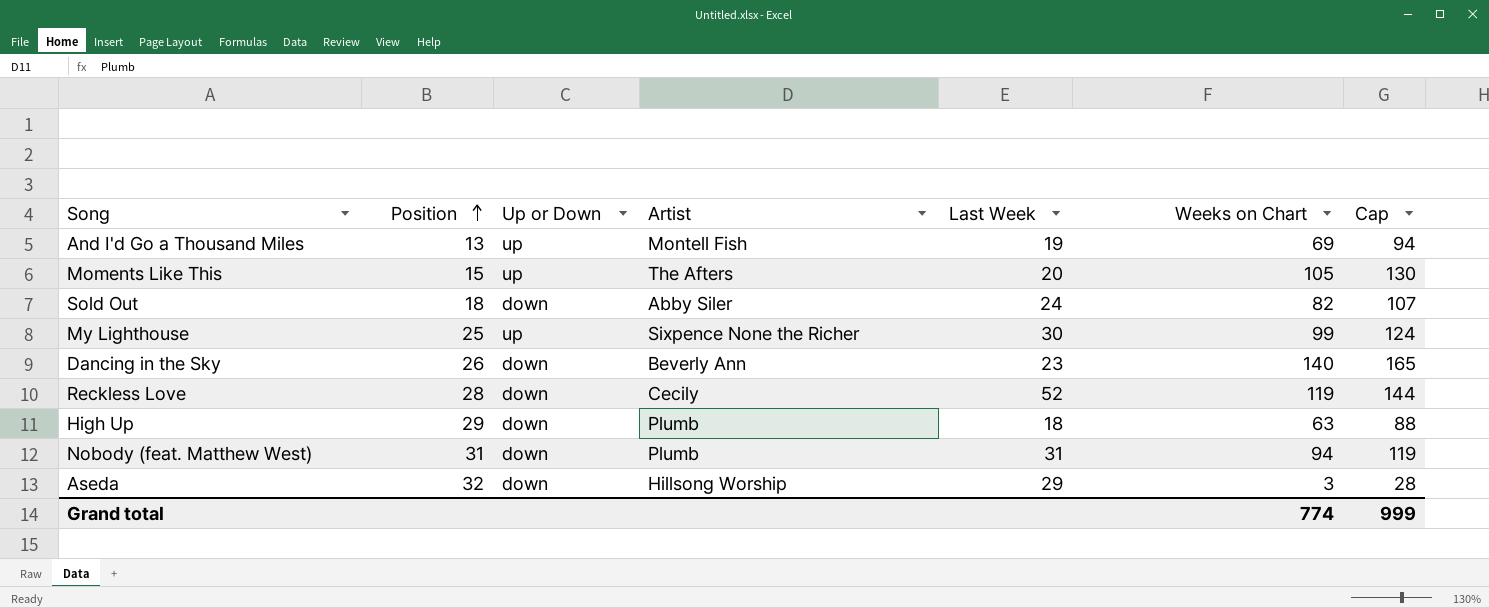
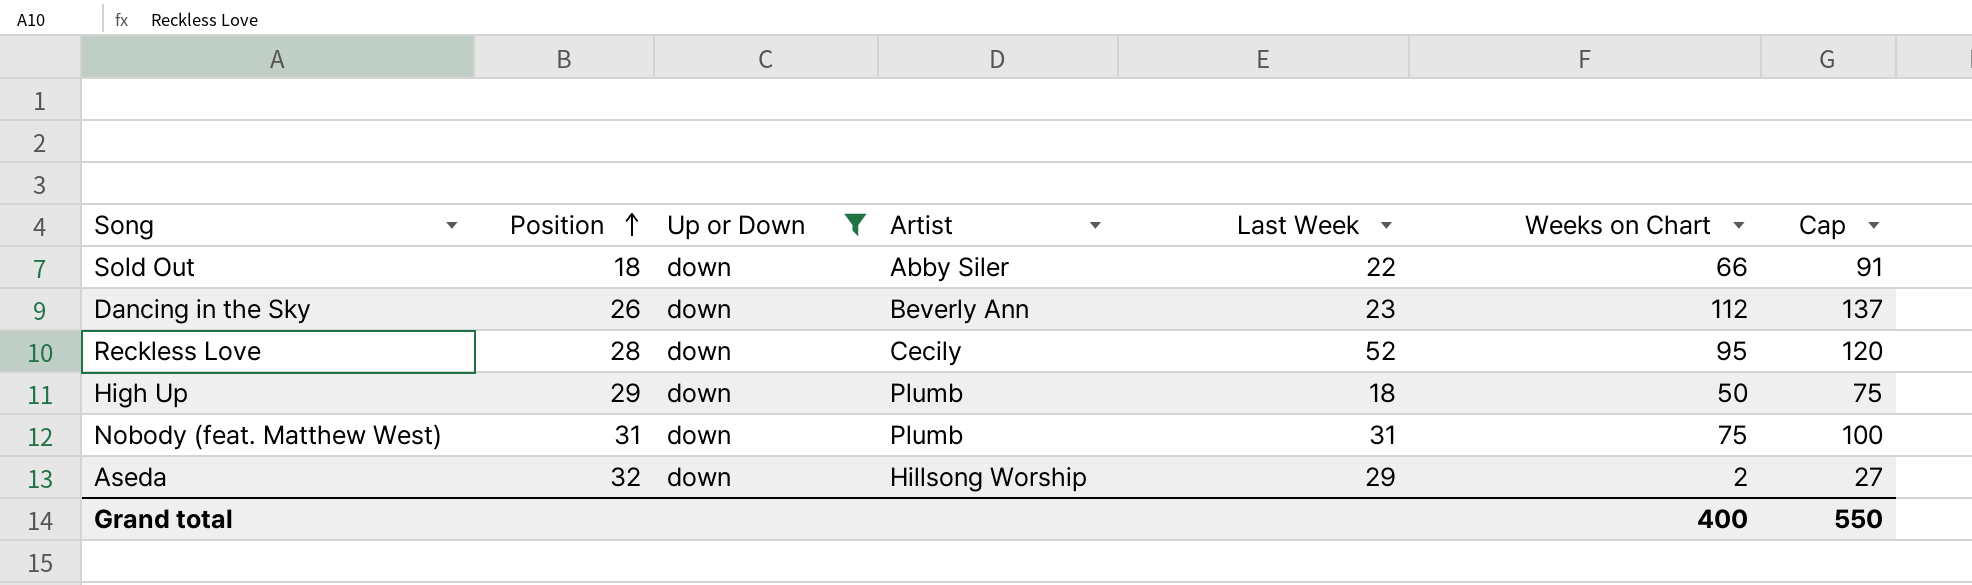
filter: none -> Up or Down = down
Sold Out | Last Week: 24 -> 22
Sold Out | Weeks on Chart: 82 -> 66
Sold Out | Cap: 107 -> 91
Dancing in the Sky | Weeks on Chart: 140 -> 112
Dancing in the Sky | Cap: 165 -> 137
Reckless Love | Weeks on Chart: 119 -> 95
Reckless Love | Cap: 144 -> 120
High Up | Weeks on Chart: 63 -> 50
High Up | Cap: 88 -> 75
Nobody (feat. Matthew West) | Weeks on Chart: 94 -> 75
Nobody (feat. Matthew West) | Cap: 119 -> 100
Aseda | Weeks on Chart: 3 -> 2
Aseda | Cap: 28 -> 27
Grand total | Weeks on Chart: 774 -> 400
Grand total | Cap: 999 -> 550

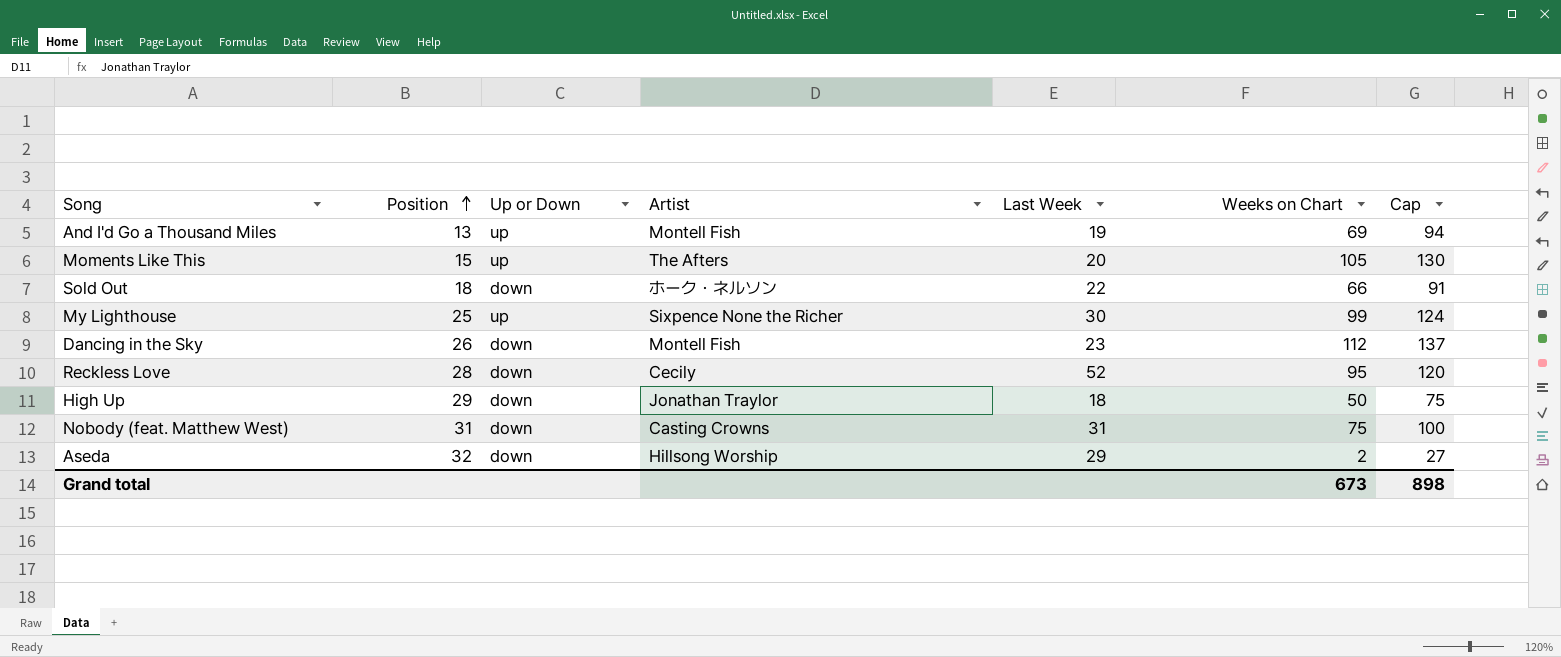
filter: Up or Down = down -> none
Sold Out | Artist: Abby Siler -> ホーク・ネルソン
Dancing in the Sky | Artist: Beverly Ann -> Montell Fish
High Up | Artist: Plumb -> Jonathan Traylor
Nobody (feat. Matthew West) | Artist: Plumb -> Casting Crowns
Grand total | Weeks on Chart: 400 -> 673
Grand total | Cap: 550 -> 898

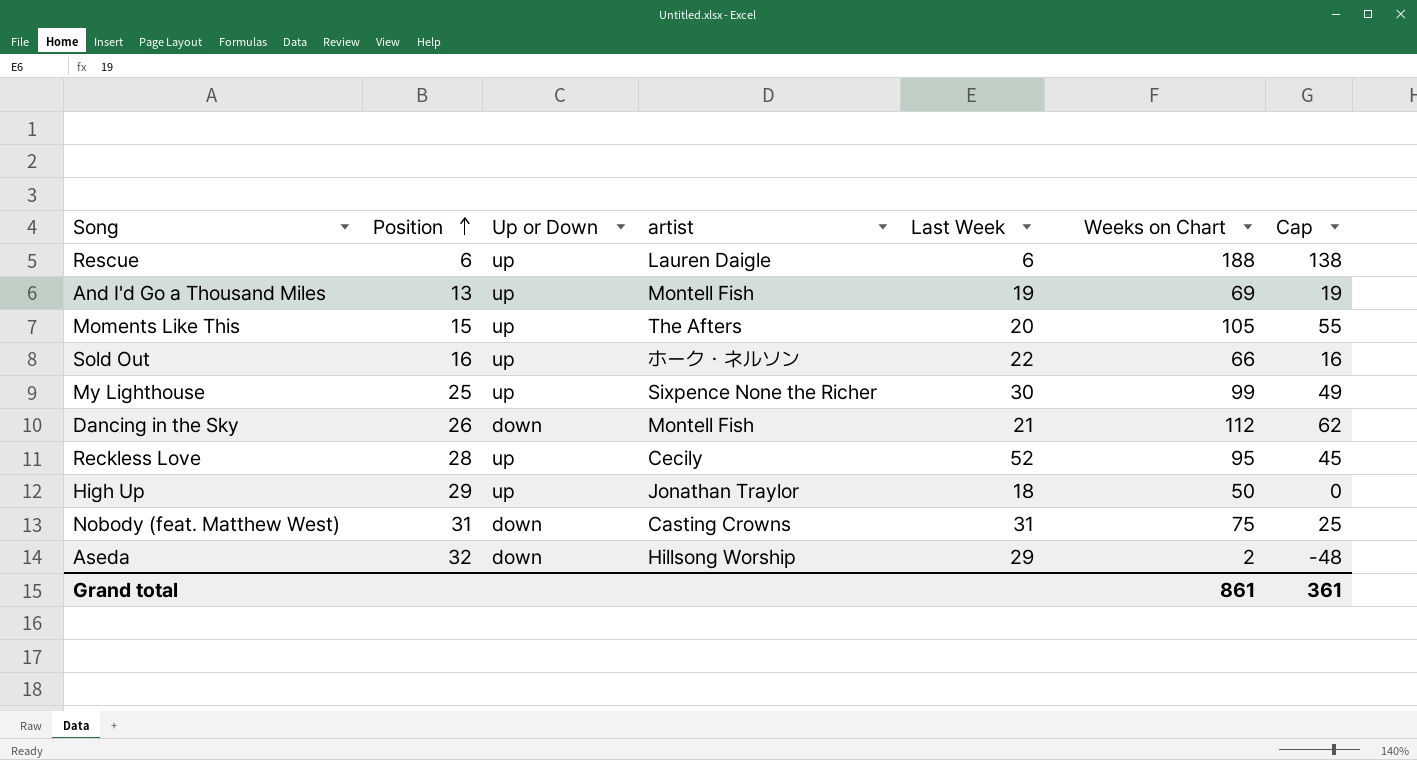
column name: Artist -> artist
column Cap | formula: [Weeks on Chart] + 25 -> [Weeks on Chart] - 50
row Rescue: none -> 6 | up | Lauren Daigle | 6 | 188 | 138
Sold Out | Position: 18 -> 16
Sold Out | Up or Down: down -> up
Dancing in the Sky | Last Week: 23 -> 21
Reckless Love | Up or Down: down -> up
High Up | Up or Down: down -> up
Grand total | Weeks on Chart: 673 -> 861
Grand total | Cap: 898 -> 361

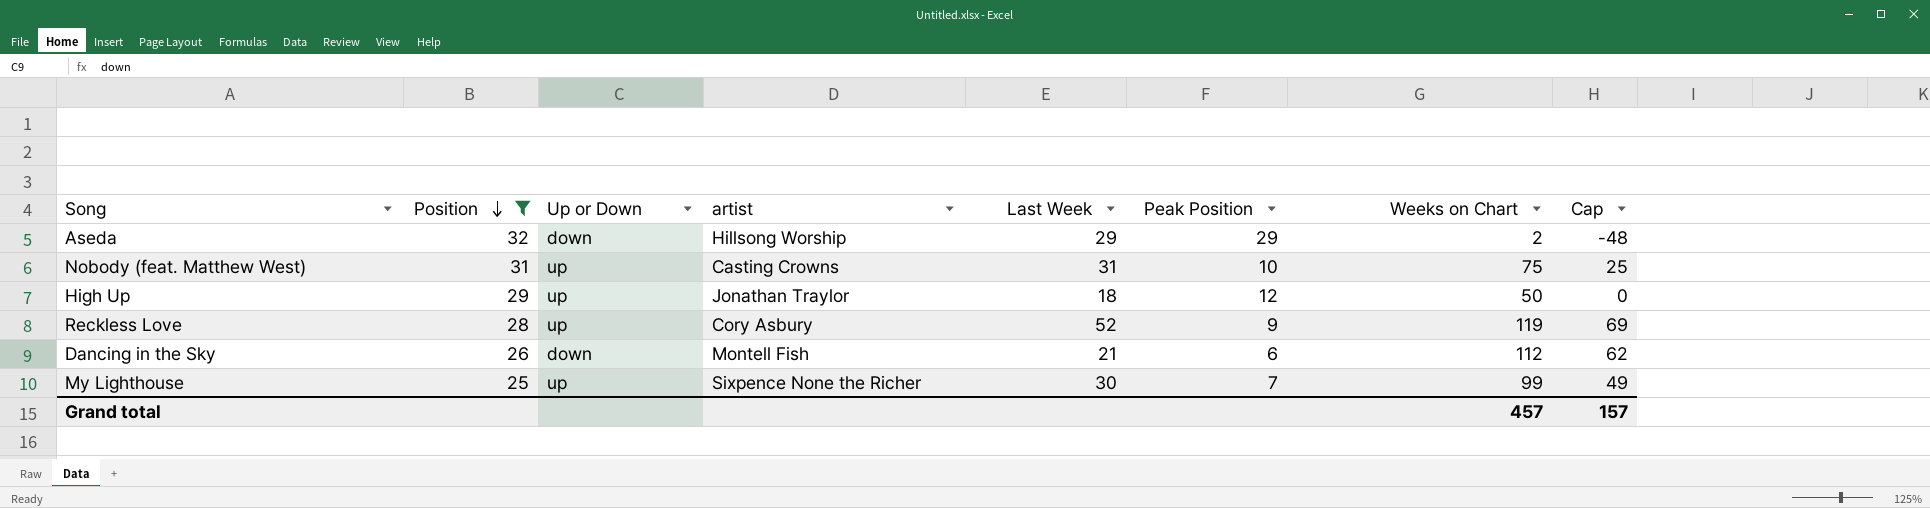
filter: none -> Position >= 25
row order: Position ascending -> Position descending
column Peak Position | position: none -> 6
Nobody (feat. Matthew West) | Up or Down: down -> up
Reckless Love | artist: Cecily -> Cory Asbury
Reckless Love | Weeks on Chart: 95 -> 119
Reckless Love | Cap: 45 -> 69
Grand total | Weeks on Chart: 861 -> 457
Grand total | Cap: 361 -> 157

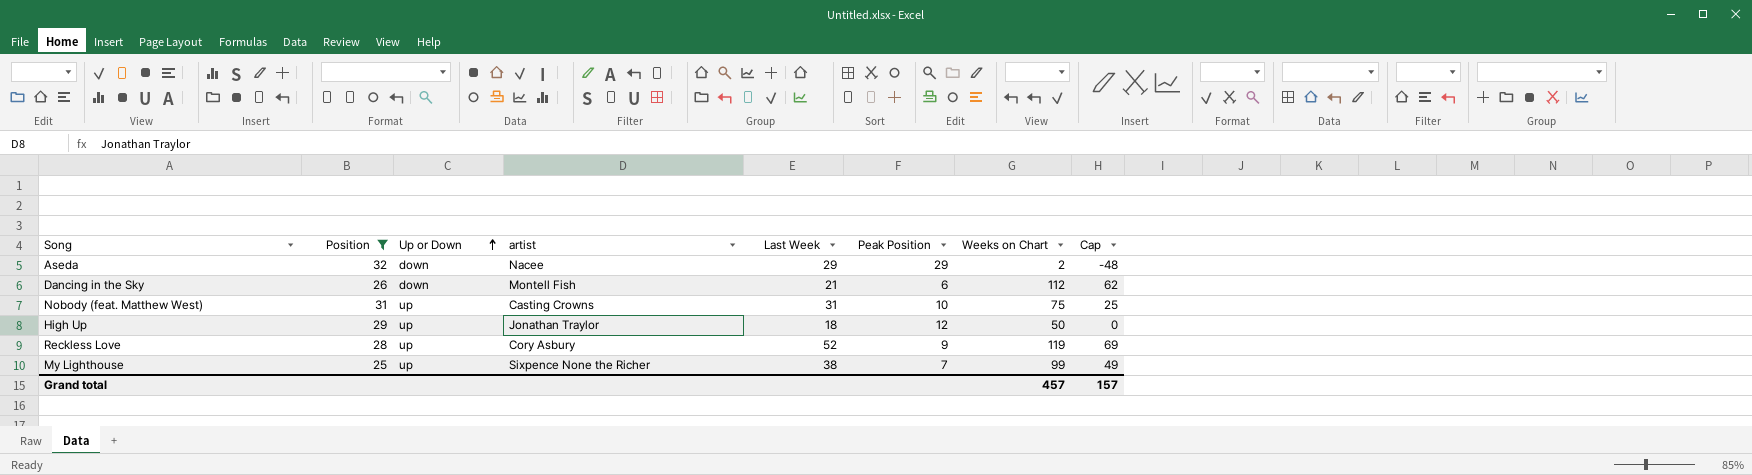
row order: Position descending -> Up or Down ascending
Aseda | artist: Hillsong Worship -> Nacee
My Lighthouse | Last Week: 30 -> 38

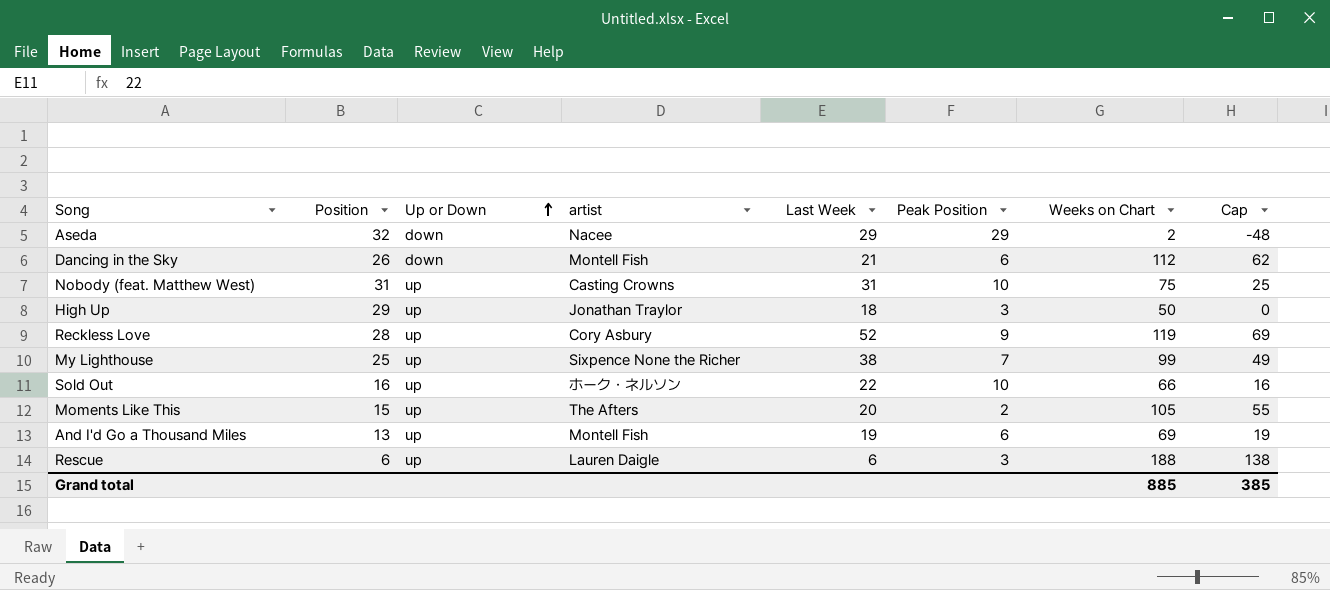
filter: Position >= 25 -> none
High Up | Peak Position: 12 -> 3
Grand total | Weeks on Chart: 457 -> 885
Grand total | Cap: 157 -> 385

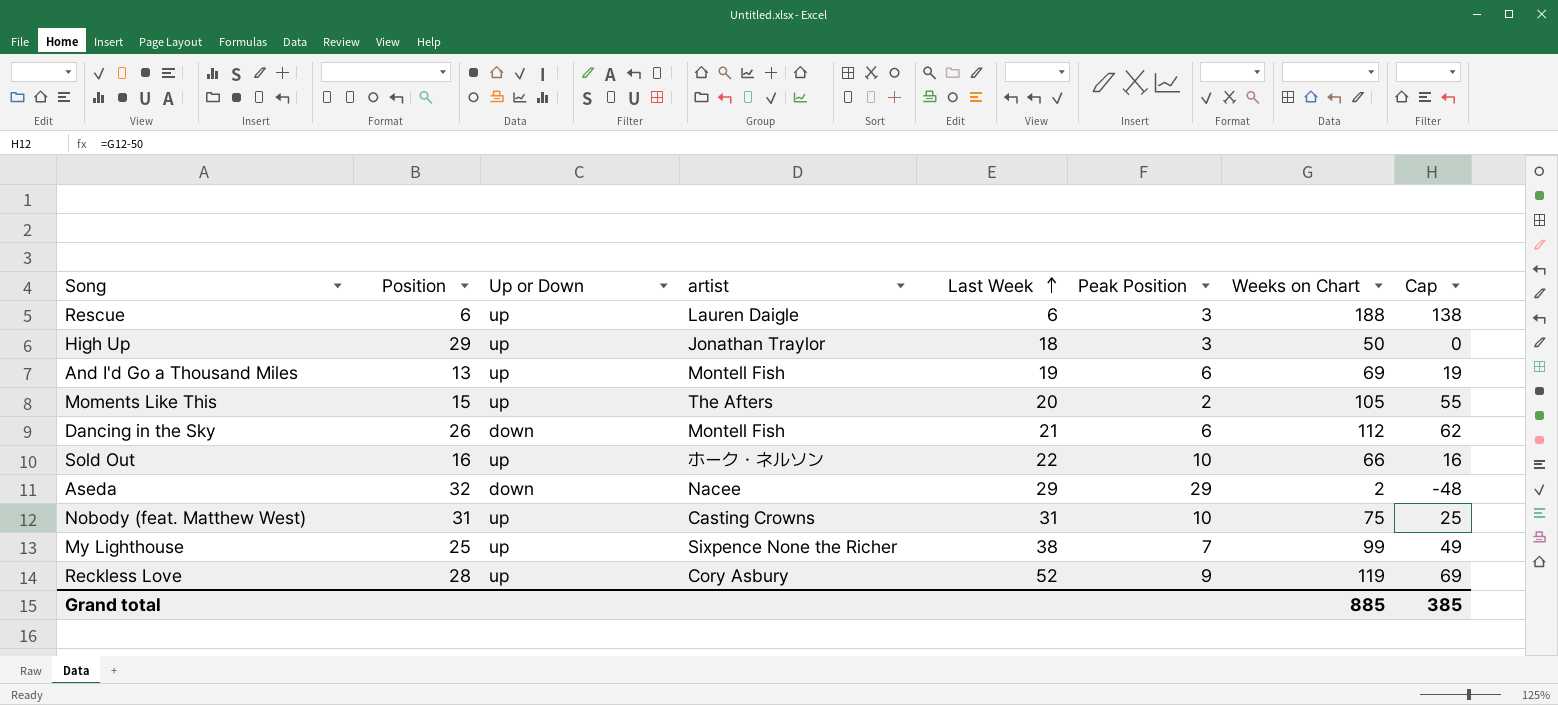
row order: Up or Down ascending -> Last Week ascending

